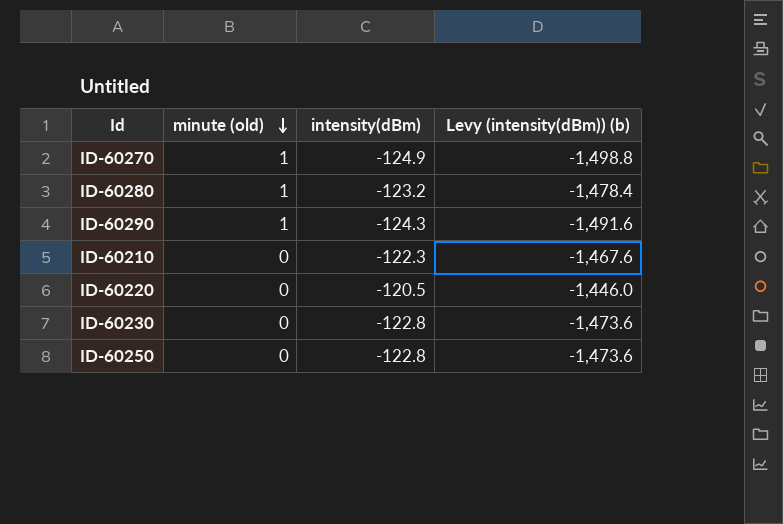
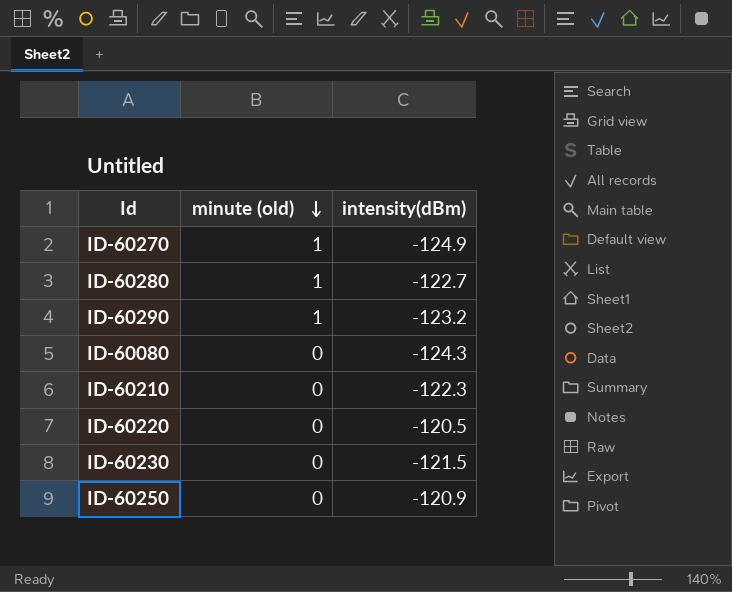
column Levy (intensity(dBm)) (b) | formula: [intensity(dBm)] * 12 -> none
ID-60280 | intensity(dBm): -123.2 -> -122.7
ID-60290 | intensity(dBm): -124.3 -> -123.2
row ID-60080: none -> 0 | -124.3
ID-60230 | intensity(dBm): -122.8 -> -121.5
ID-60250 | intensity(dBm): -122.8 -> -120.9

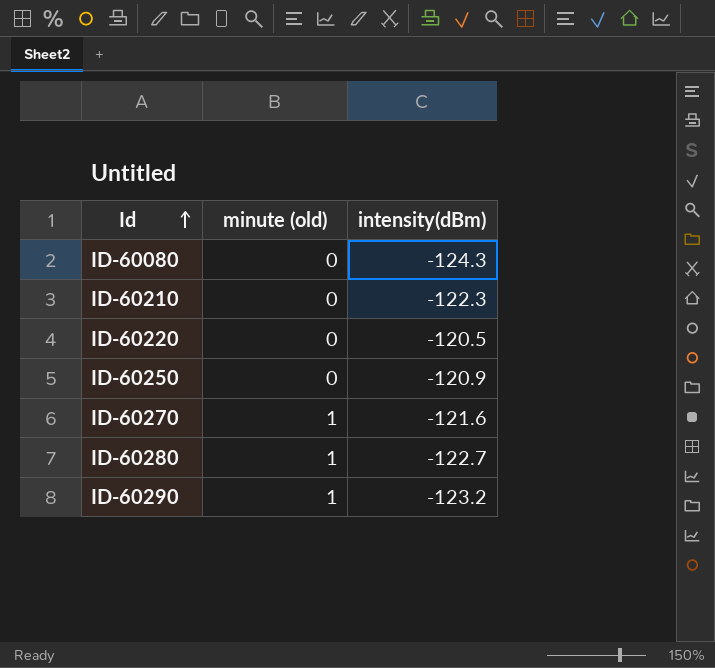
row order: minute (old) descending -> Id ascending
row ID-60230: 0 | -121.5 -> none
ID-60270 | intensity(dBm): -124.9 -> -121.6

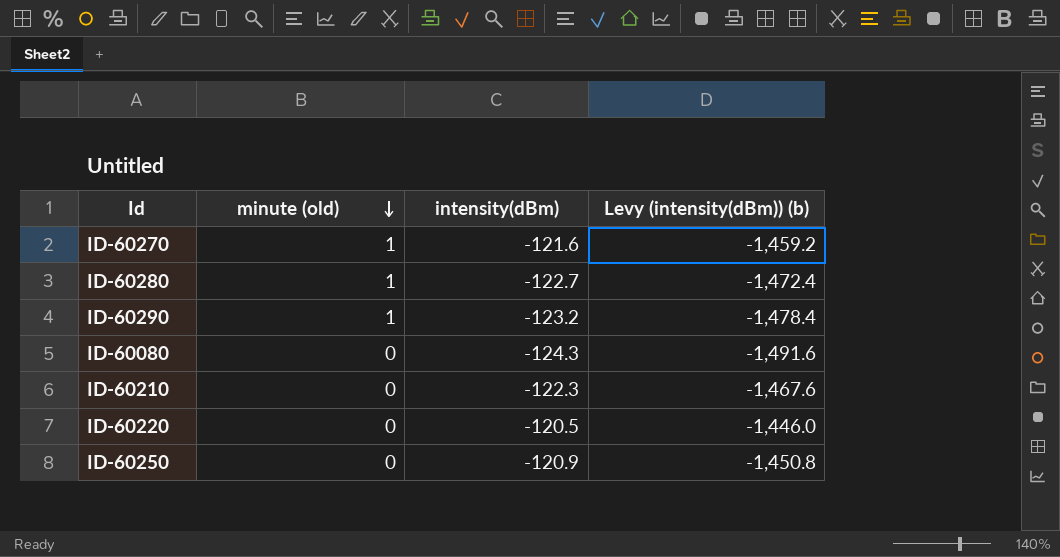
row order: Id ascending -> minute (old) descending
column Levy (intensity(dBm)) (b) | formula: none -> [intensity(dBm)] * 12

